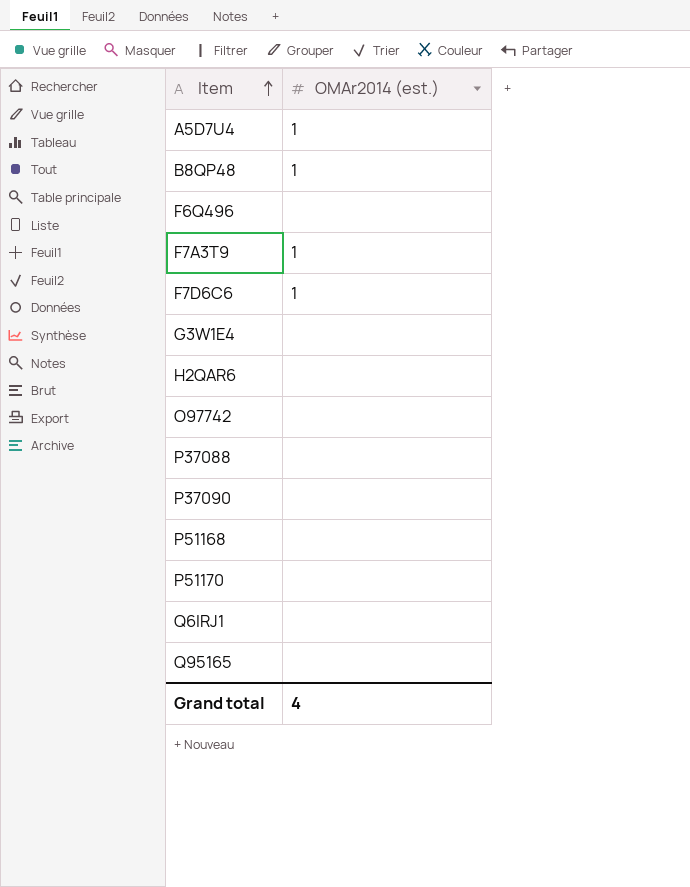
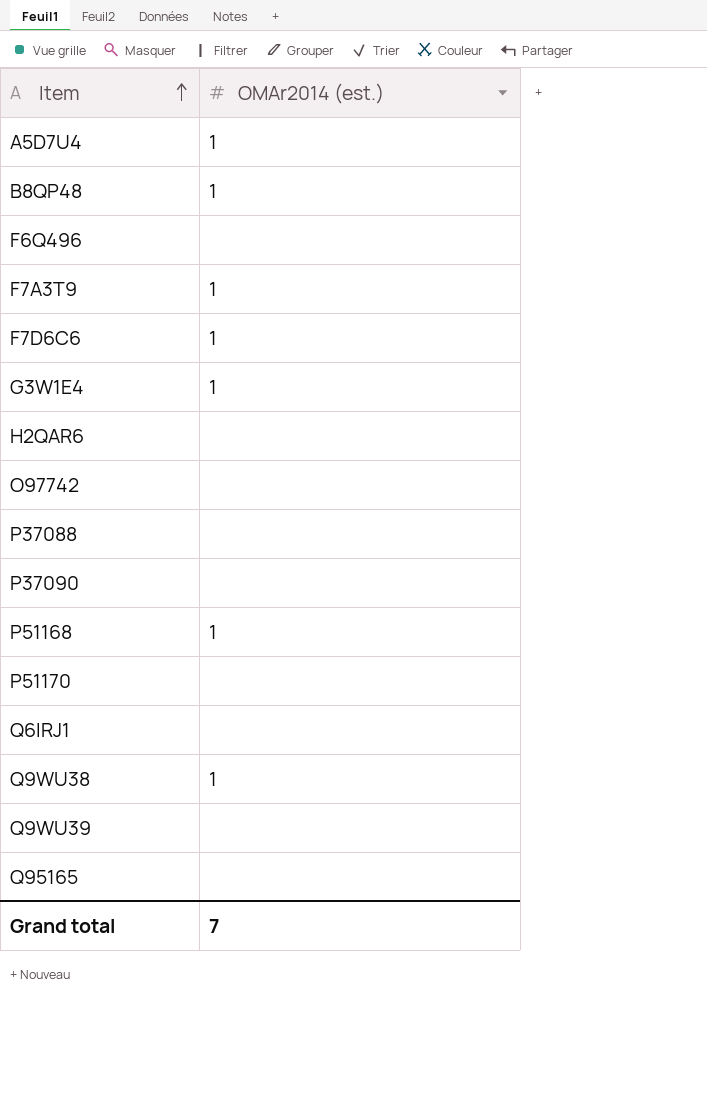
G3W1E4 | OMAr2014 (est.): none -> 1
P51168 | OMAr2014 (est.): none -> 1
row Q9WU38: none -> 1
row Q9WU39: none -> none
Grand total | OMAr2014 (est.): 4 -> 7

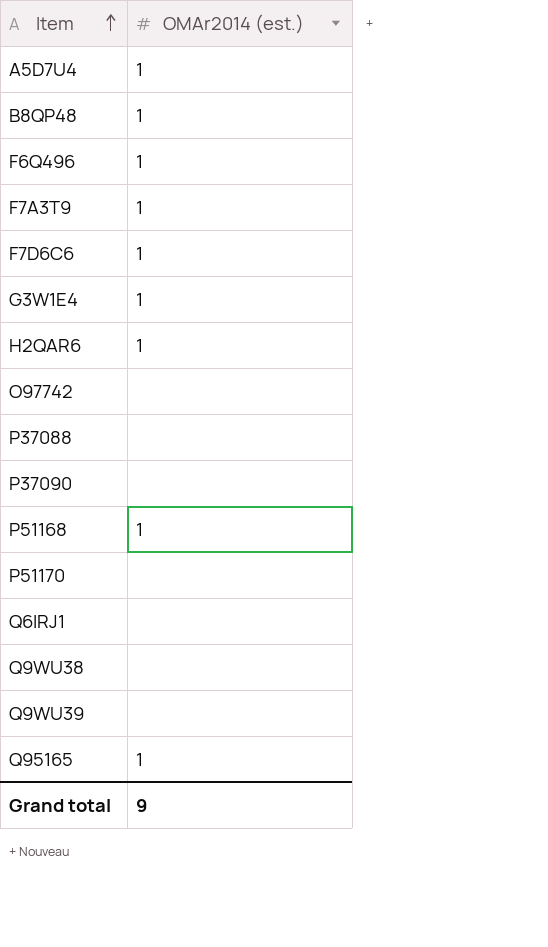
F6Q496 | OMAr2014 (est.): none -> 1
H2QAR6 | OMAr2014 (est.): none -> 1
Q9WU38 | OMAr2014 (est.): 1 -> none
Q95165 | OMAr2014 (est.): none -> 1
Grand total | OMAr2014 (est.): 7 -> 9

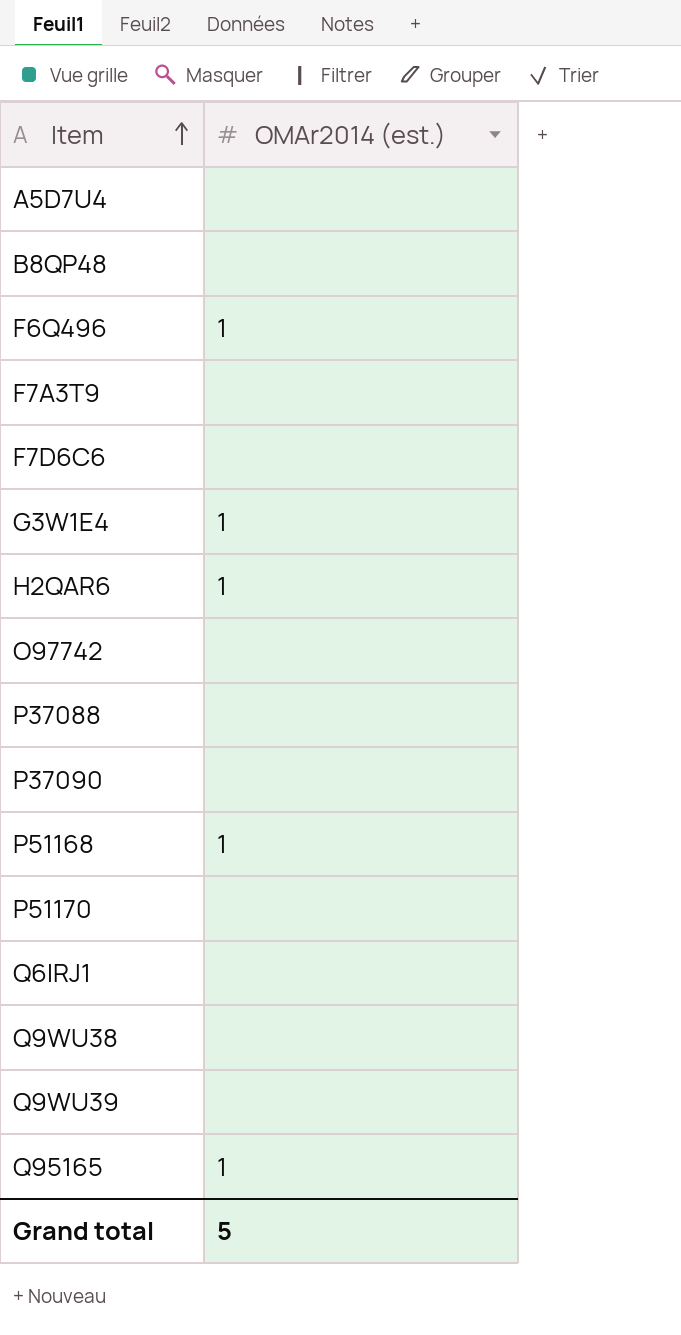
A5D7U4 | OMAr2014 (est.): 1 -> none
B8QP48 | OMAr2014 (est.): 1 -> none
F7A3T9 | OMAr2014 (est.): 1 -> none
F7D6C6 | OMAr2014 (est.): 1 -> none
Grand total | OMAr2014 (est.): 9 -> 5

